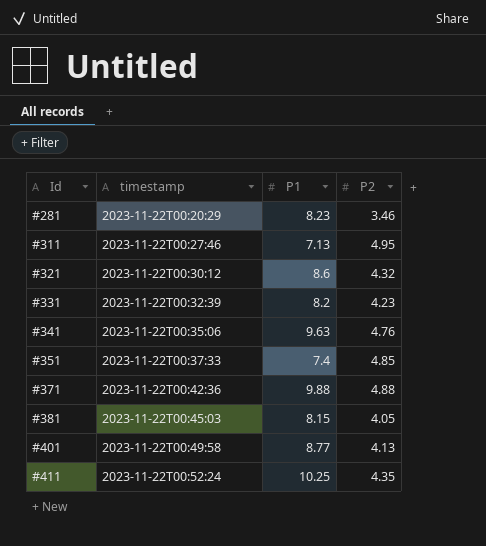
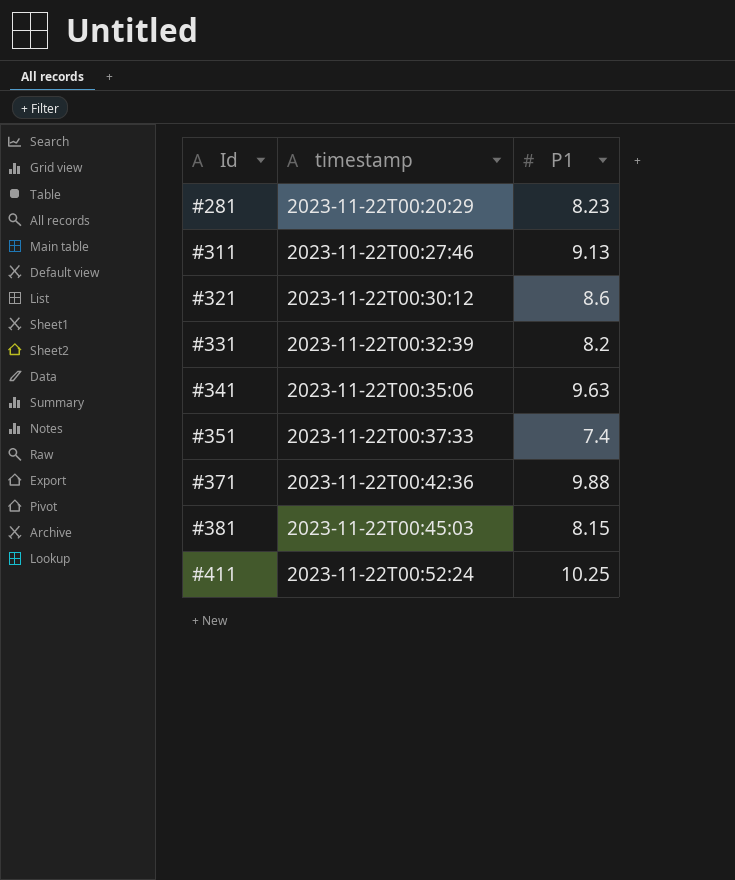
column P2 | position: 4 -> none
row #401: 2023-11-22T00:49:58 | 8.77 | 4.13 -> none
#311 | P1: 7.13 -> 9.13

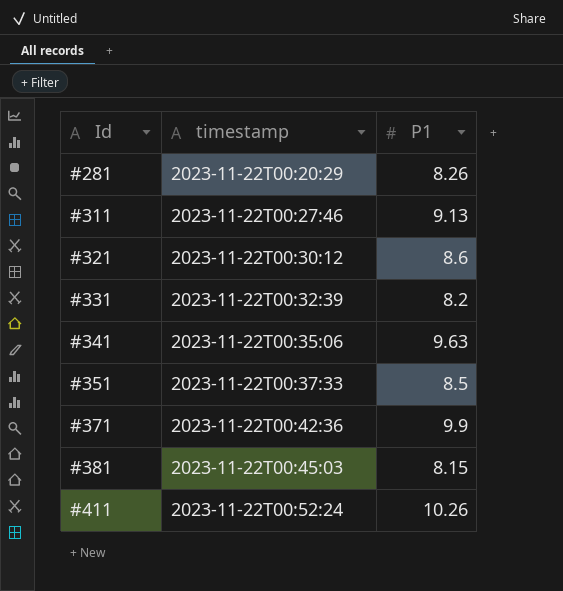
#281 | P1: 8.23 -> 8.26
#351 | P1: 7.4 -> 8.5
#371 | P1: 9.88 -> 9.9
#411 | P1: 10.25 -> 10.26

